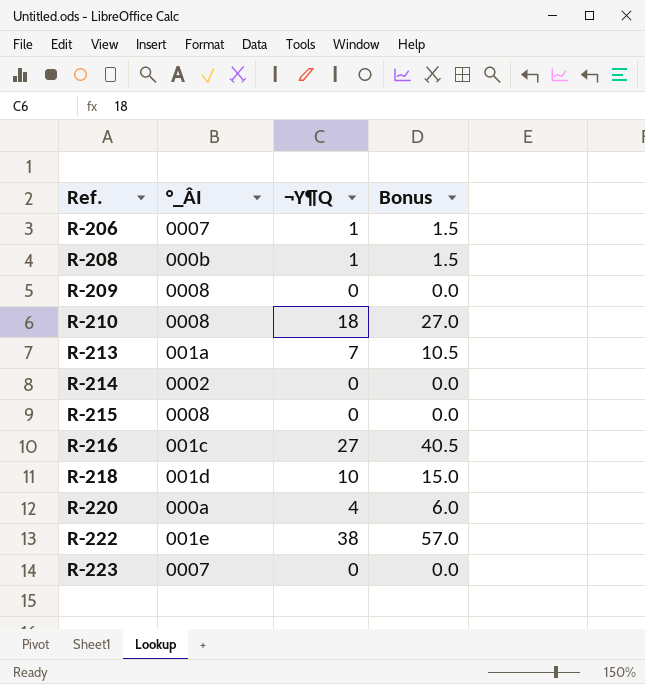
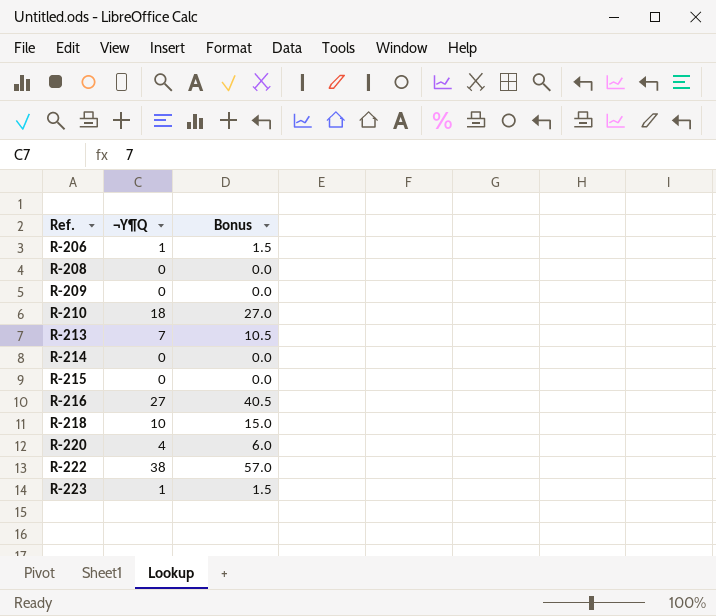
column °_ÂI | position: 2 -> none
R-208 | ¬Y¶Q: 1 -> 0
R-208 | Bonus: 1.5 -> 0.0
R-223 | ¬Y¶Q: 0 -> 1
R-223 | Bonus: 0.0 -> 1.5

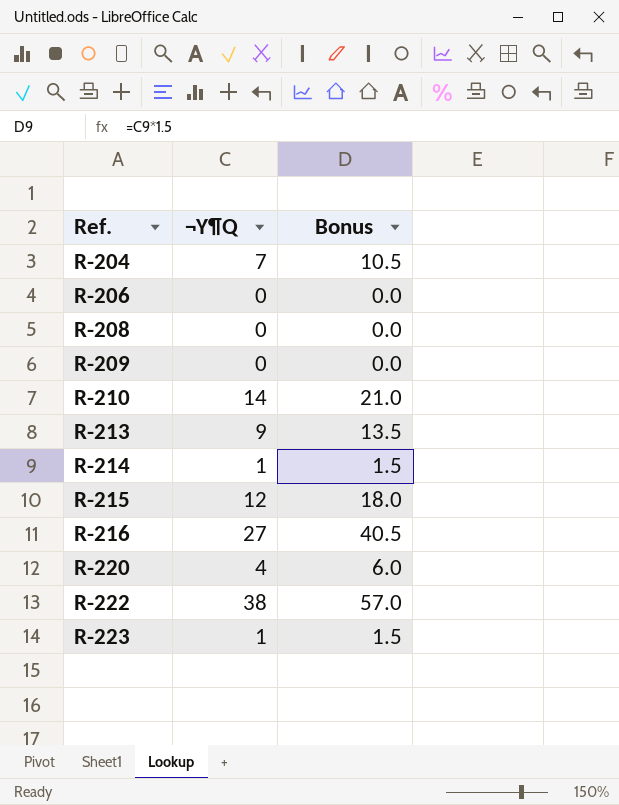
row R-218: 10 | 15.0 -> none
row R-204: none -> 7 | 10.5
R-206 | ¬Y¶Q: 1 -> 0
R-206 | Bonus: 1.5 -> 0.0
R-210 | ¬Y¶Q: 18 -> 14
R-210 | Bonus: 27.0 -> 21.0
R-213 | ¬Y¶Q: 7 -> 9
R-213 | Bonus: 10.5 -> 13.5
R-214 | ¬Y¶Q: 0 -> 1
R-214 | Bonus: 0.0 -> 1.5
R-215 | ¬Y¶Q: 0 -> 12
R-215 | Bonus: 0.0 -> 18.0

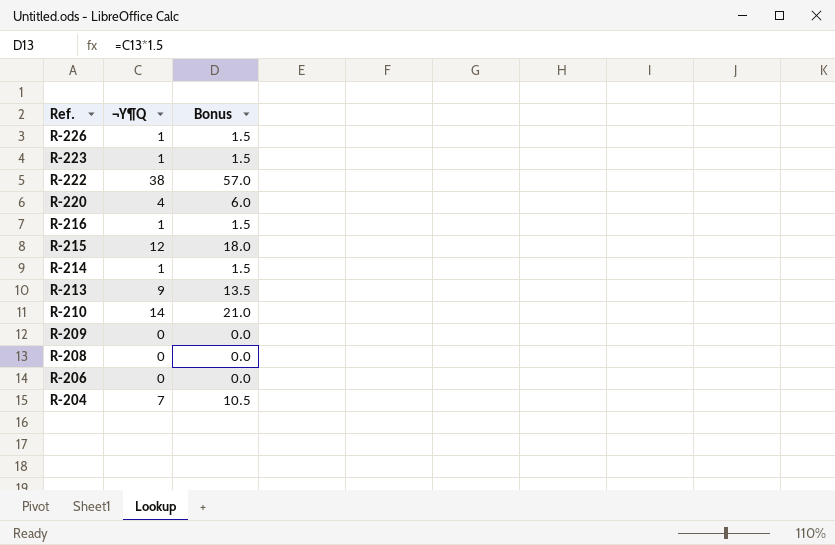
row order: Ref. ascending -> Ref. descending
row R-226: none -> 1 | 1.5
R-216 | ¬Y¶Q: 27 -> 1
R-216 | Bonus: 40.5 -> 1.5

